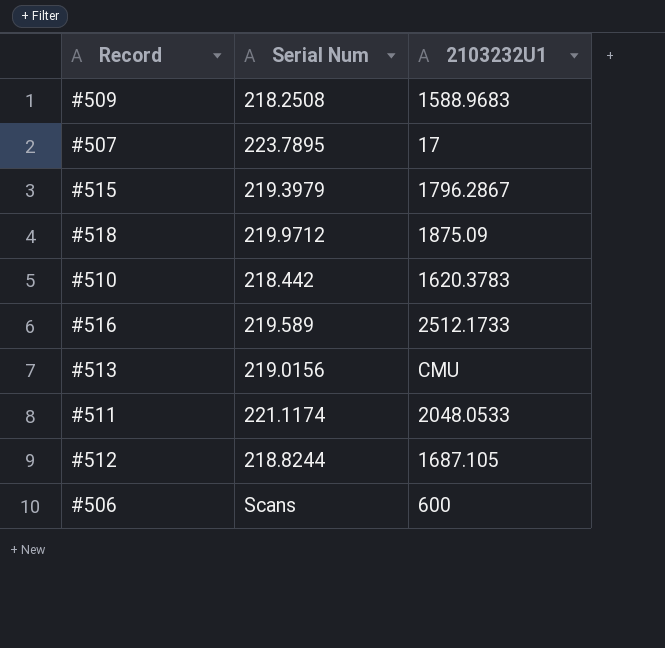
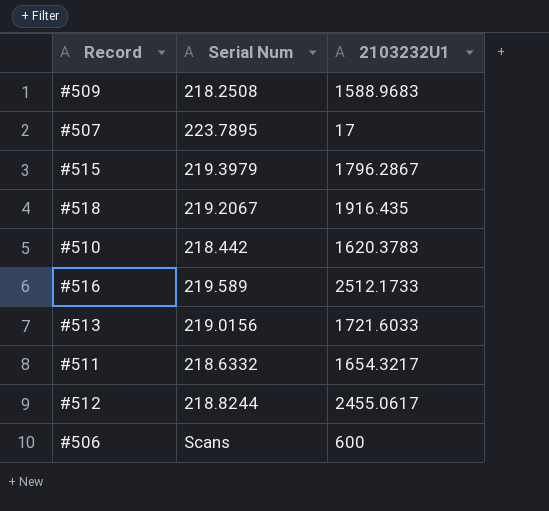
#518 | Serial Num: 219.9712 -> 219.2067
#518 | 2103232U1: 1875.09 -> 1916.435
#513 | 2103232U1: CMU -> 1721.6033
#511 | Serial Num: 221.1174 -> 218.6332
#511 | 2103232U1: 2048.0533 -> 1654.3217
#512 | 2103232U1: 1687.105 -> 2455.0617

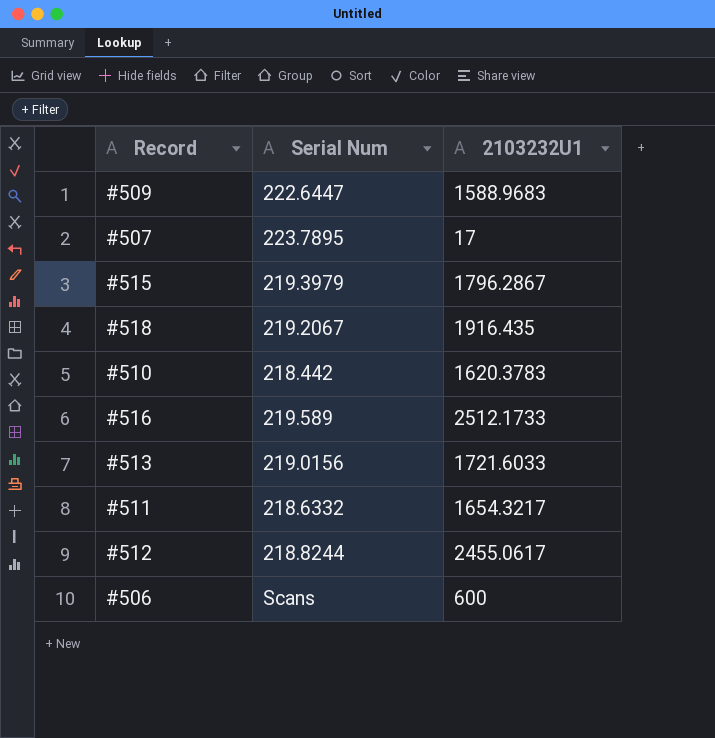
#509 | Serial Num: 218.2508 -> 222.6447

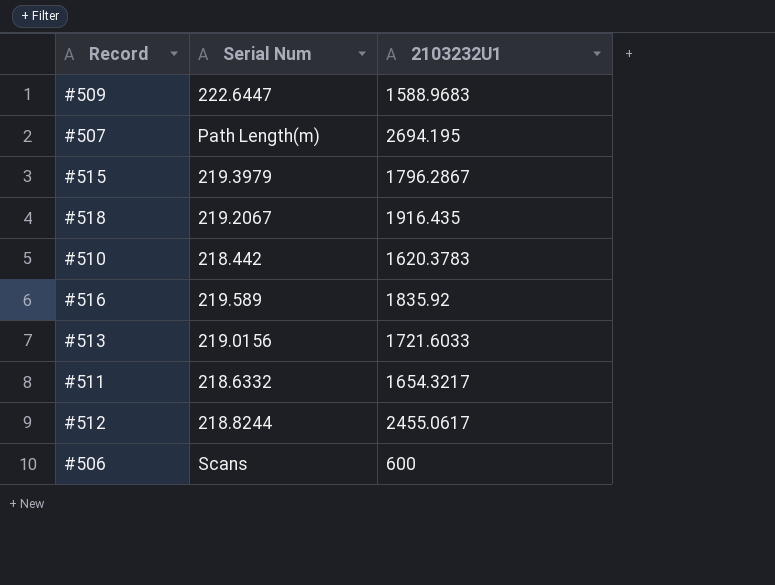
#507 | Serial Num: 223.7895 -> Path Length(m)
#507 | 2103232U1: 17 -> 2694.195
#516 | 2103232U1: 2512.1733 -> 1835.92

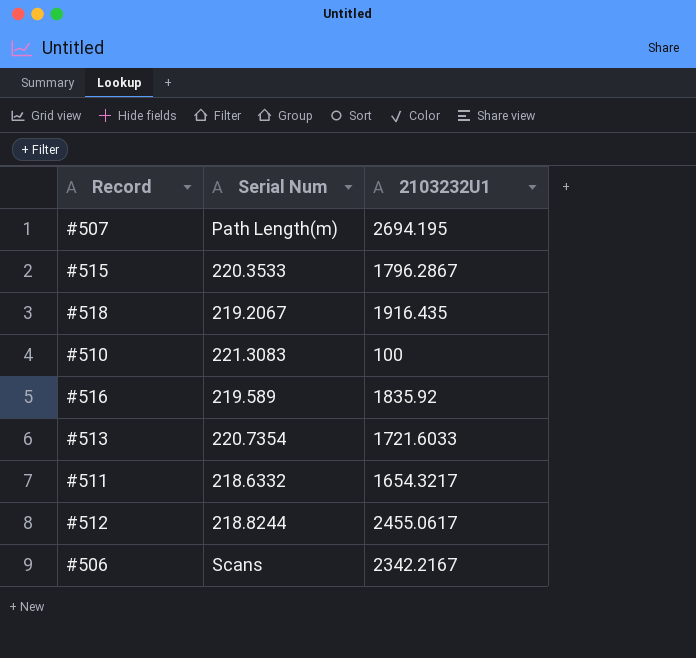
row #509: 222.6447 | 1588.9683 -> none
#515 | Serial Num: 219.3979 -> 220.3533
#510 | Serial Num: 218.442 -> 221.3083
#510 | 2103232U1: 1620.3783 -> 100
#513 | Serial Num: 219.0156 -> 220.7354
#506 | 2103232U1: 600 -> 2342.2167

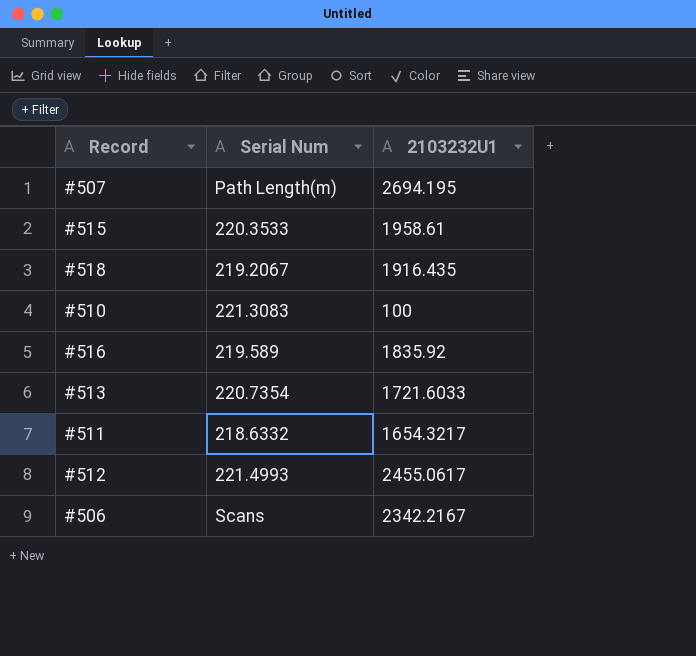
#515 | 2103232U1: 1796.2867 -> 1958.61
#512 | Serial Num: 218.8244 -> 221.4993

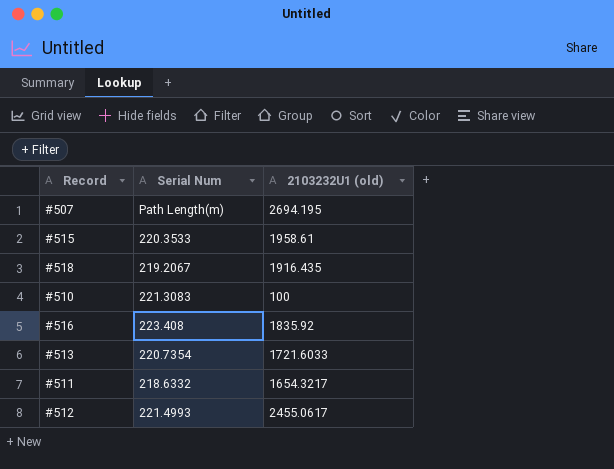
column name: 2103232U1 -> 2103232U1 (old)
row #506: Scans | 2342.2167 -> none
#516 | Serial Num: 219.589 -> 223.408

